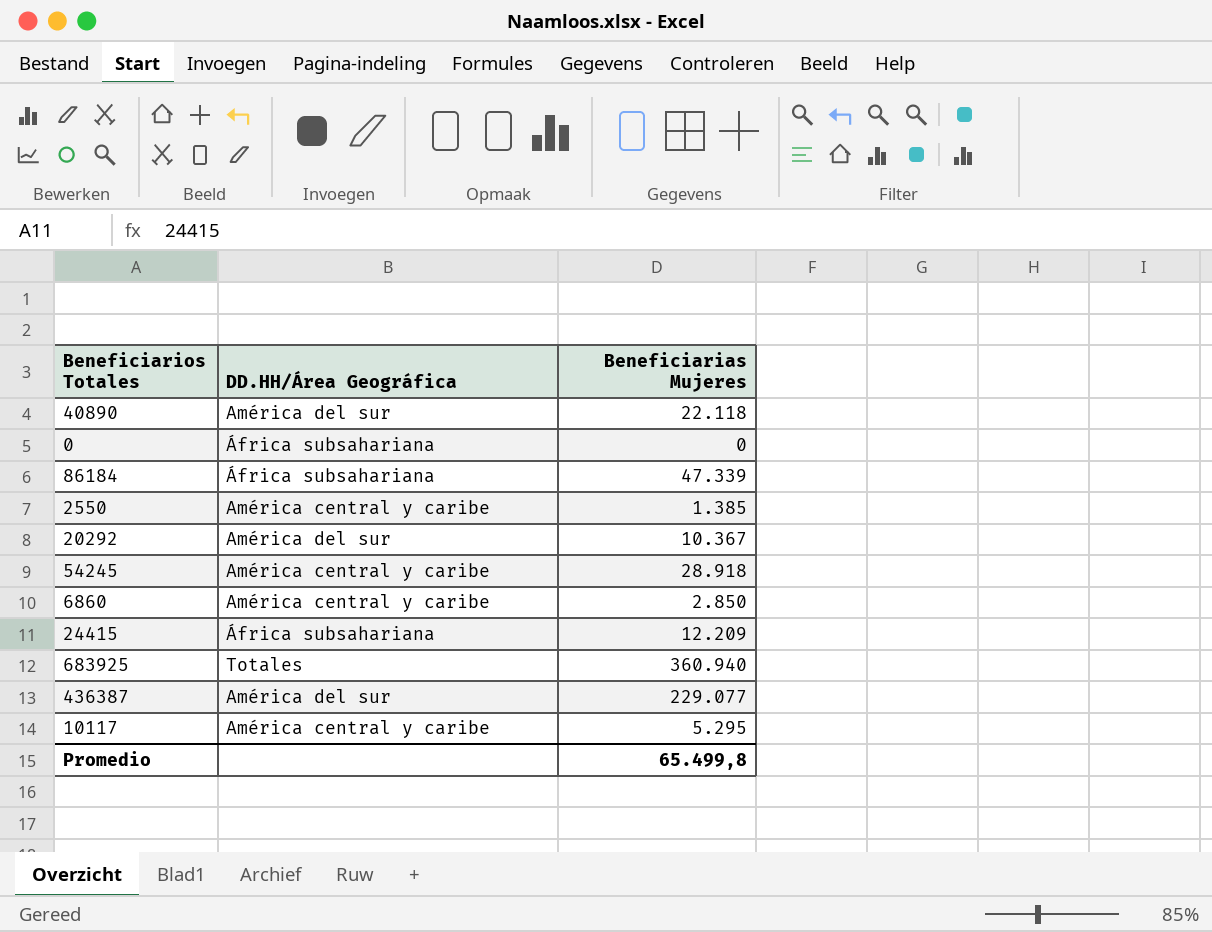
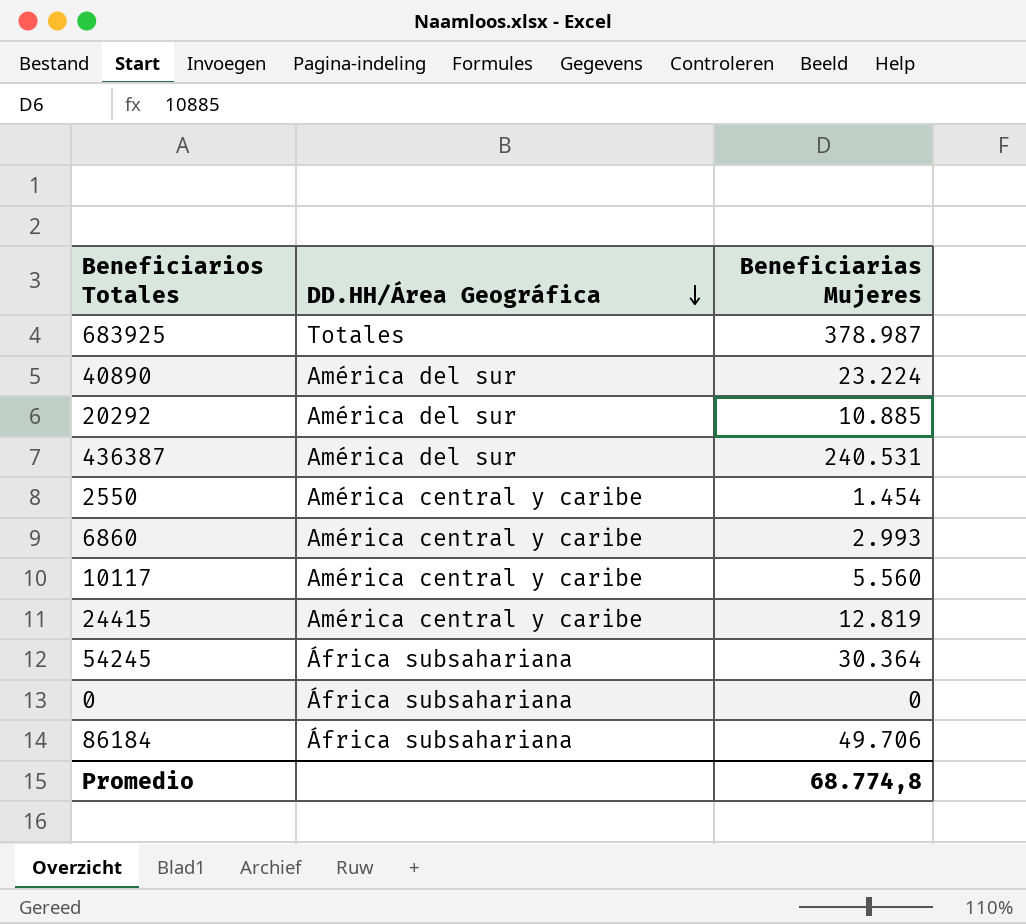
row order: none -> DD.HH/Área Geográfica descending
683925 | Beneficiarias Mujeres: 360.940 -> 378.987
40890 | Beneficiarias Mujeres: 22.118 -> 23.224
20292 | Beneficiarias Mujeres: 10.367 -> 10.885
436387 | Beneficiarias Mujeres: 229.077 -> 240.531
2550 | Beneficiarias Mujeres: 1.385 -> 1.454
6860 | Beneficiarias Mujeres: 2.850 -> 2.993
10117 | Beneficiarias Mujeres: 5.295 -> 5.560
24415 | DD.HH/Área Geográfica: África subsahariana -> América central y caribe
24415 | Beneficiarias Mujeres: 12.209 -> 12.819
54245 | DD.HH/Área Geográfica: América central y caribe -> África subsahariana
54245 | Beneficiarias Mujeres: 28.918 -> 30.364
86184 | Beneficiarias Mujeres: 47.339 -> 49.706
Promedio | Beneficiarias Mujeres: 65.499,8 -> 68.774,8

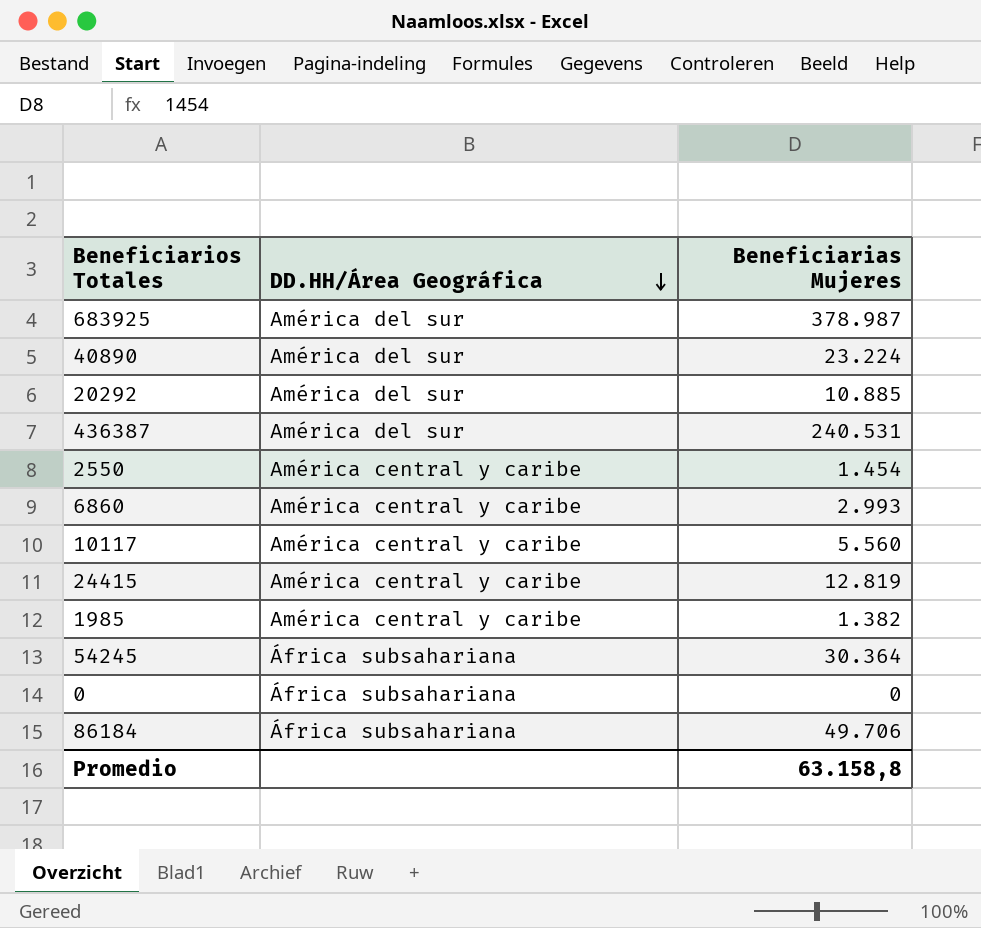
683925 | DD.HH/Área Geográfica: Totales -> América del sur
row 1985: none -> América central y caribe | 1.382
Promedio | Beneficiarias Mujeres: 68.774,8 -> 63.158,8

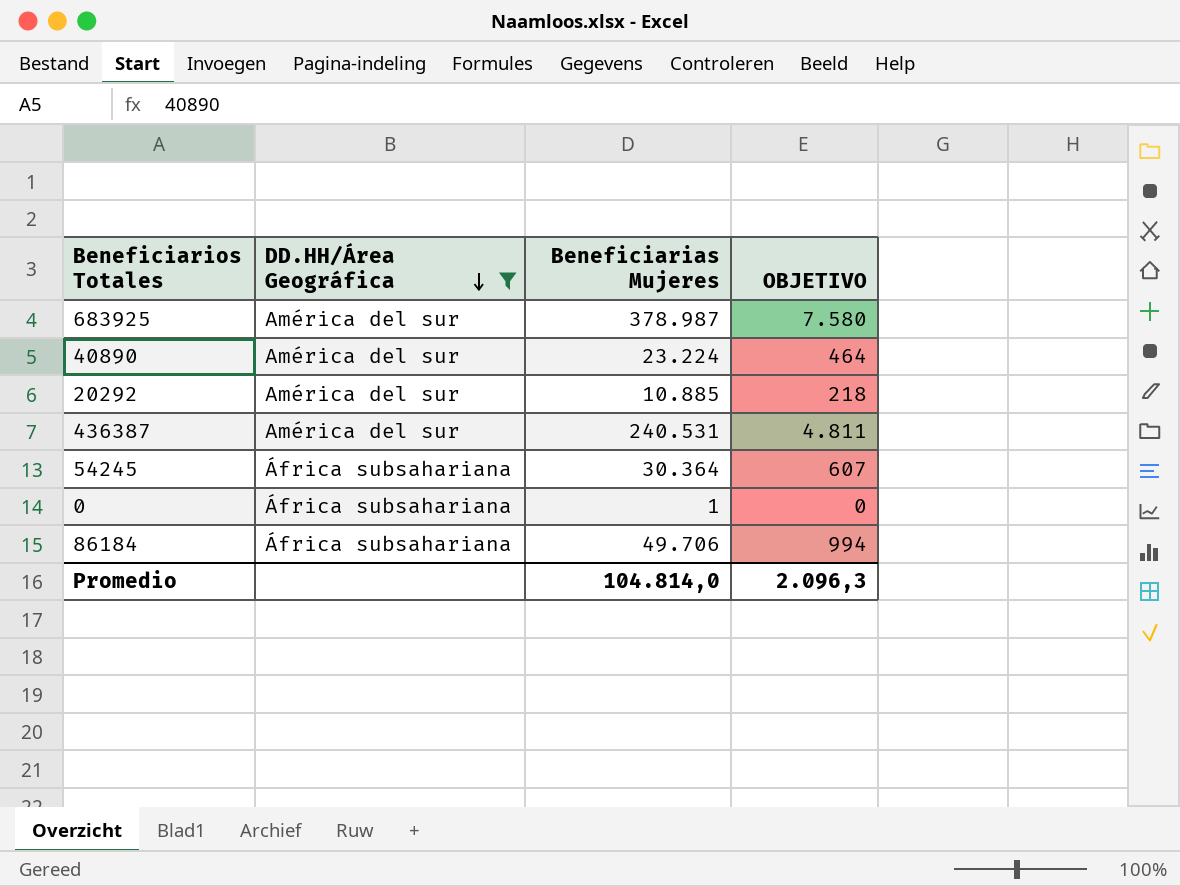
filter: none -> DD.HH/Área Geográfica != América central y caribe
column OBJETIVO | formula: none -> [Beneficiarias Mujeres] * 0,02
0 | Beneficiarias Mujeres: 0 -> 1
Promedio | Beneficiarias Mujeres: 63.158,8 -> 104.814,0

